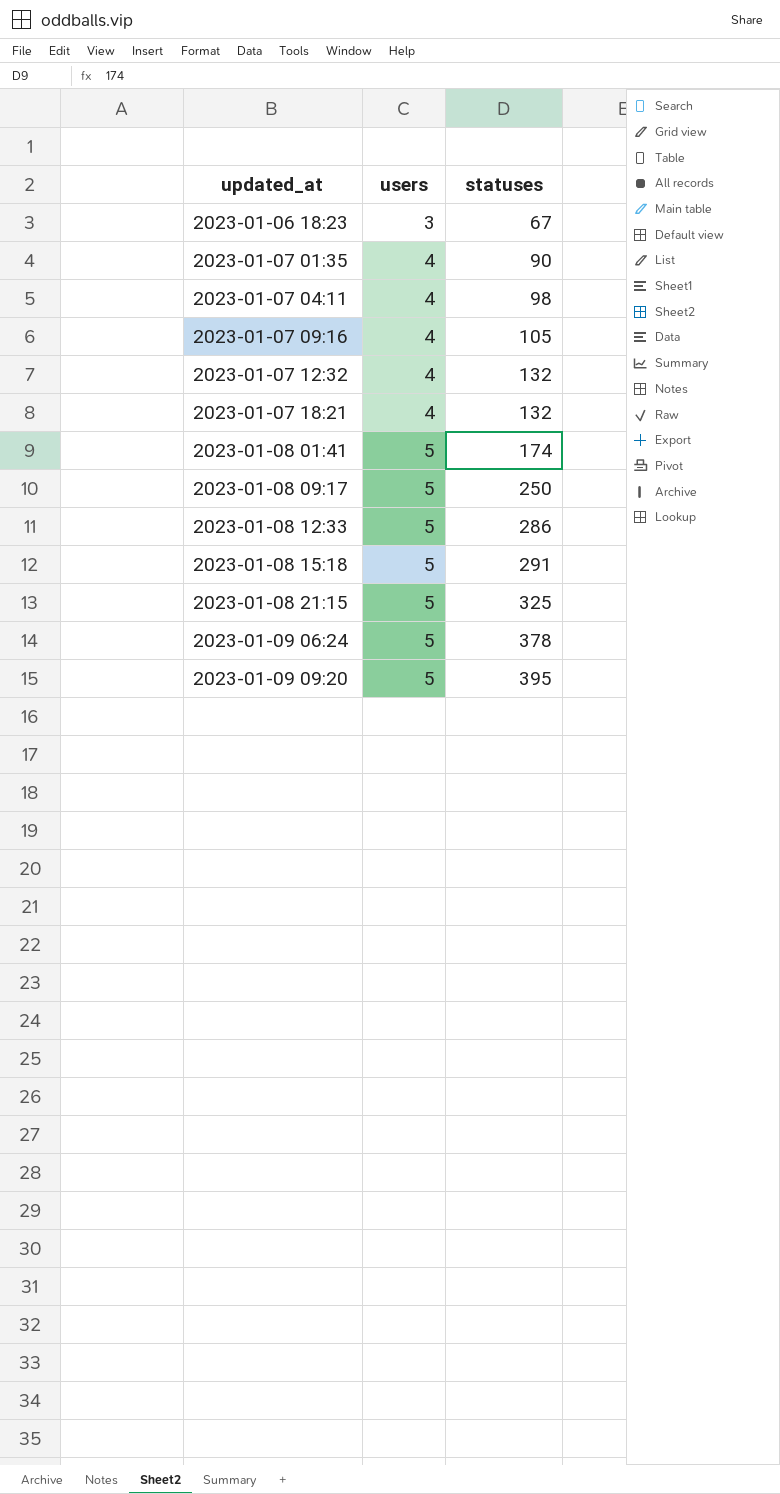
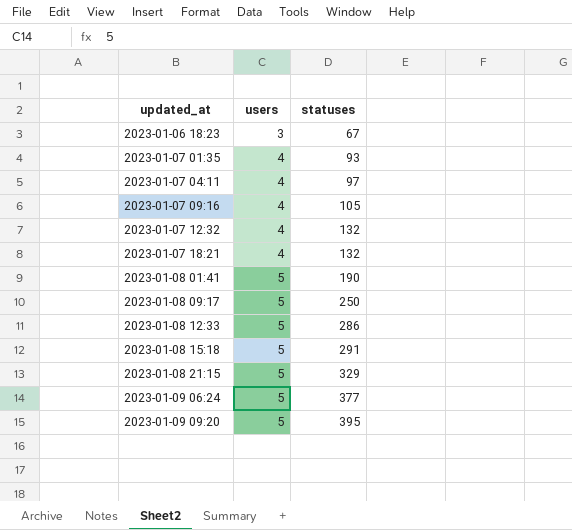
2023-01-07 01:35 | statuses: 90 -> 93
2023-01-07 04:11 | statuses: 98 -> 97
2023-01-08 01:41 | statuses: 174 -> 190
2023-01-08 21:15 | statuses: 325 -> 329
2023-01-09 06:24 | statuses: 378 -> 377

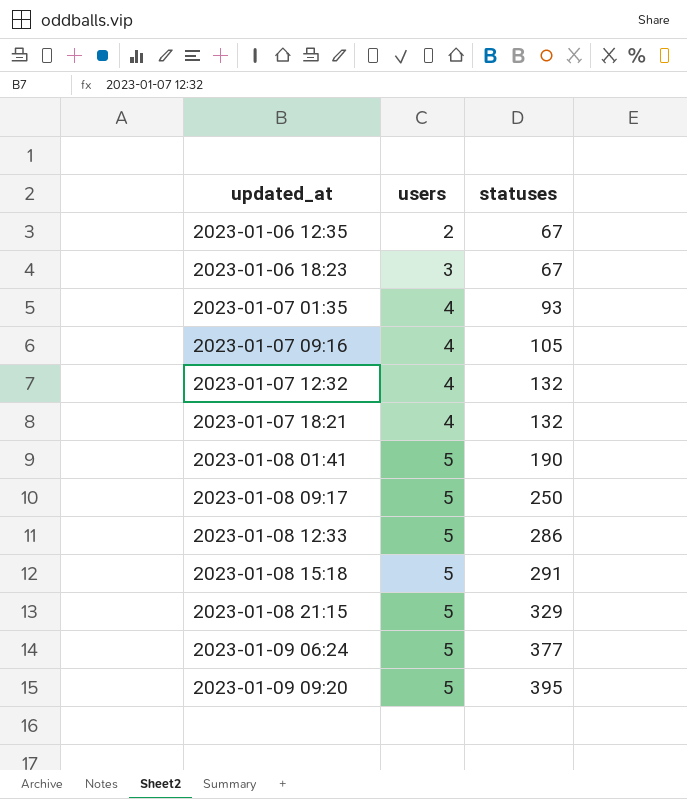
row 2023-01-07 04:11: 4 | 97 -> none
row 2023-01-06 12:35: none -> 2 | 67

